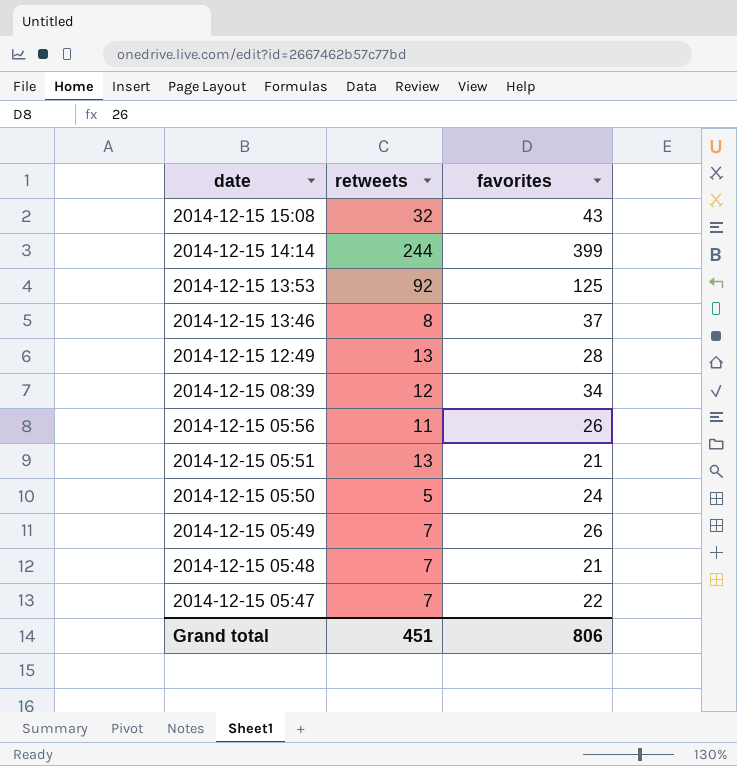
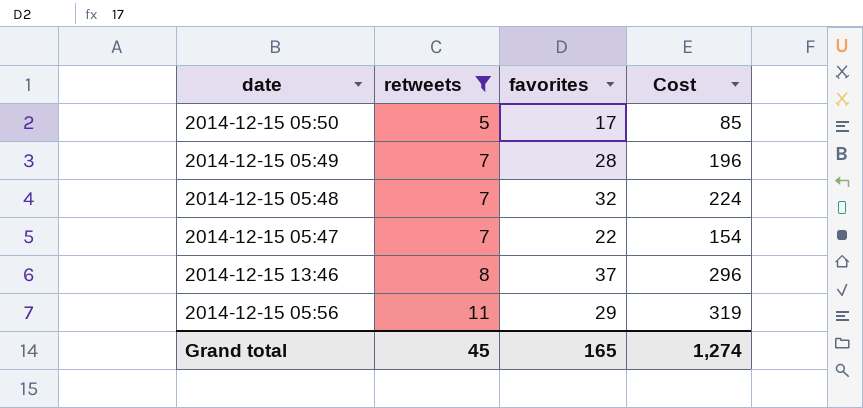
filter: none -> retweets <= 11
row order: date descending -> retweets ascending
column Cost | formula: none -> [retweets] * [favorites]
2014-12-15 05:50 | favorites: 24 -> 17
2014-12-15 05:49 | favorites: 26 -> 28
2014-12-15 05:48 | favorites: 21 -> 32
2014-12-15 05:56 | favorites: 26 -> 29
Grand total | retweets: 451 -> 45
Grand total | favorites: 806 -> 165

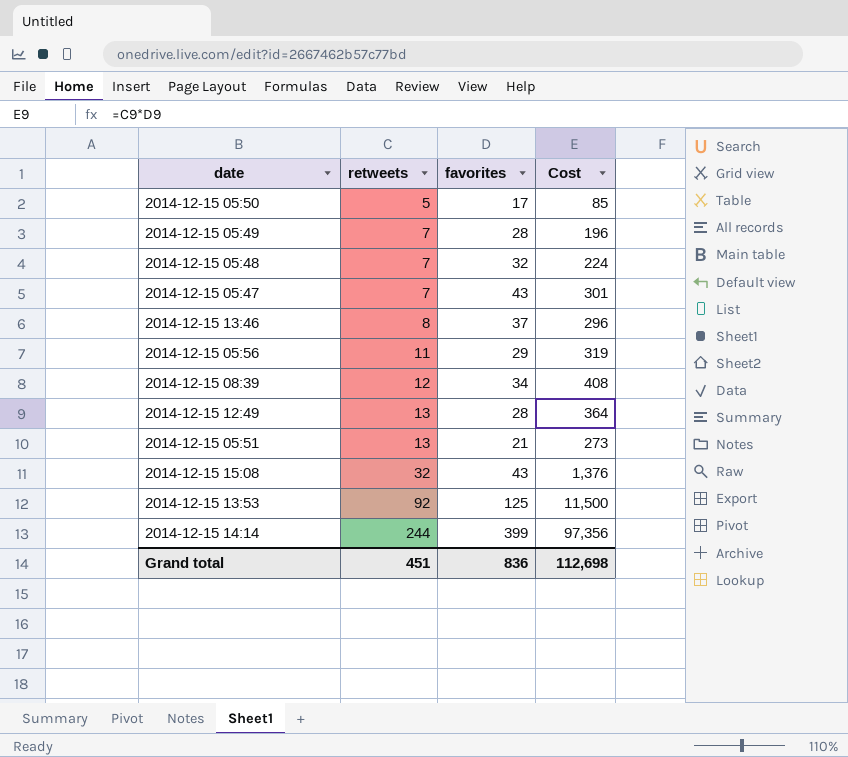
filter: retweets <= 11 -> none
2014-12-15 05:47 | favorites: 22 -> 43
2014-12-15 05:47 | Cost: 154 -> 301
Grand total | retweets: 45 -> 451
Grand total | favorites: 165 -> 836
Grand total | Cost: 1,274 -> 112,698

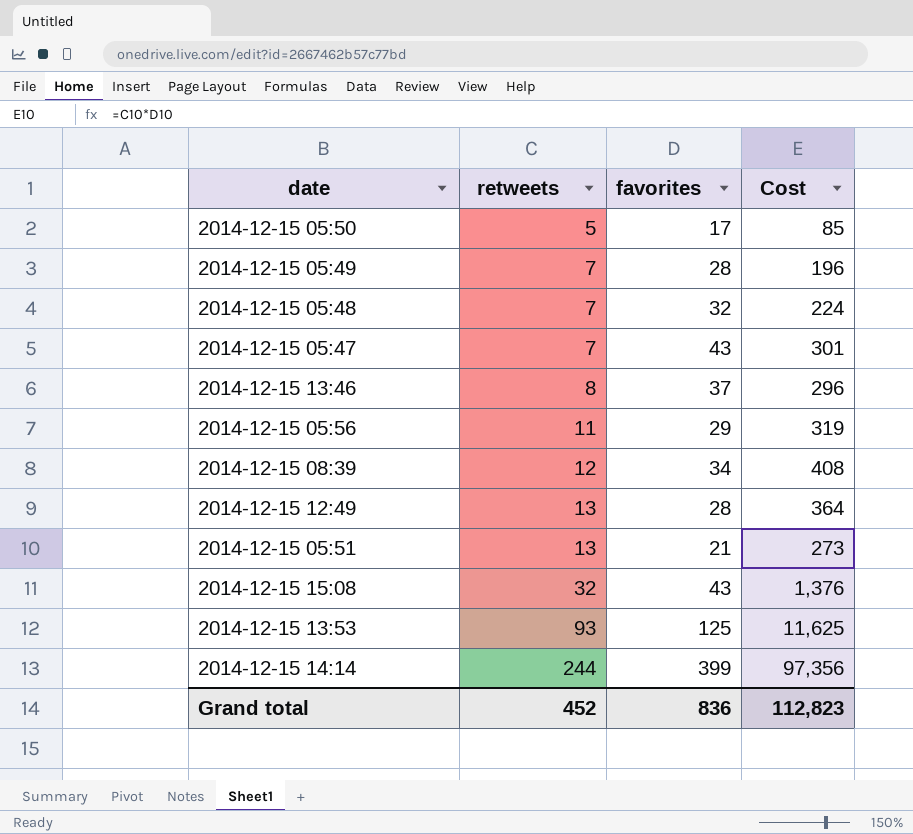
2014-12-15 13:53 | retweets: 92 -> 93
2014-12-15 13:53 | Cost: 11,500 -> 11,625
Grand total | retweets: 451 -> 452
Grand total | Cost: 112,698 -> 112,823

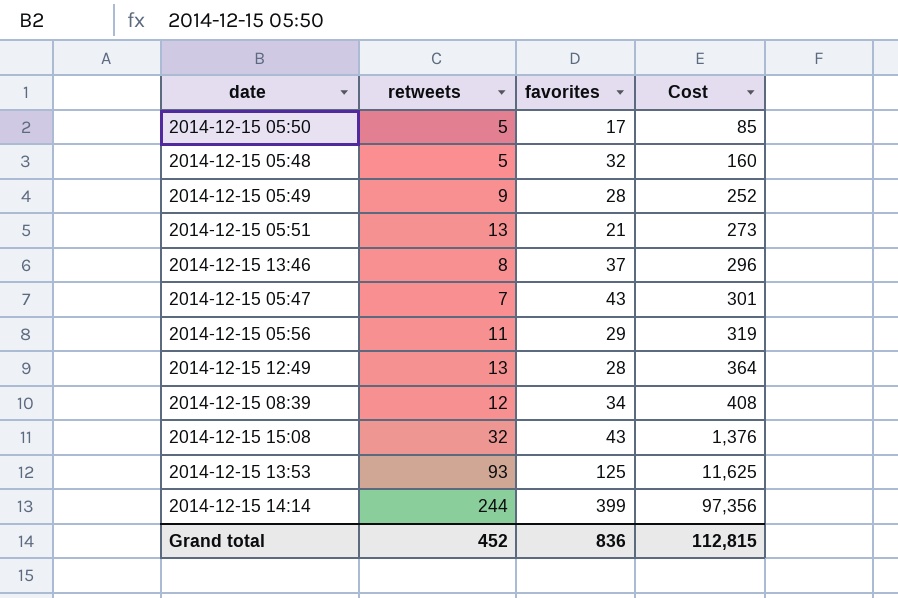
row order: retweets ascending -> Cost ascending
2014-12-15 05:48 | retweets: 7 -> 5
2014-12-15 05:48 | Cost: 224 -> 160
2014-12-15 05:49 | retweets: 7 -> 9
2014-12-15 05:49 | Cost: 196 -> 252
Grand total | Cost: 112,823 -> 112,815

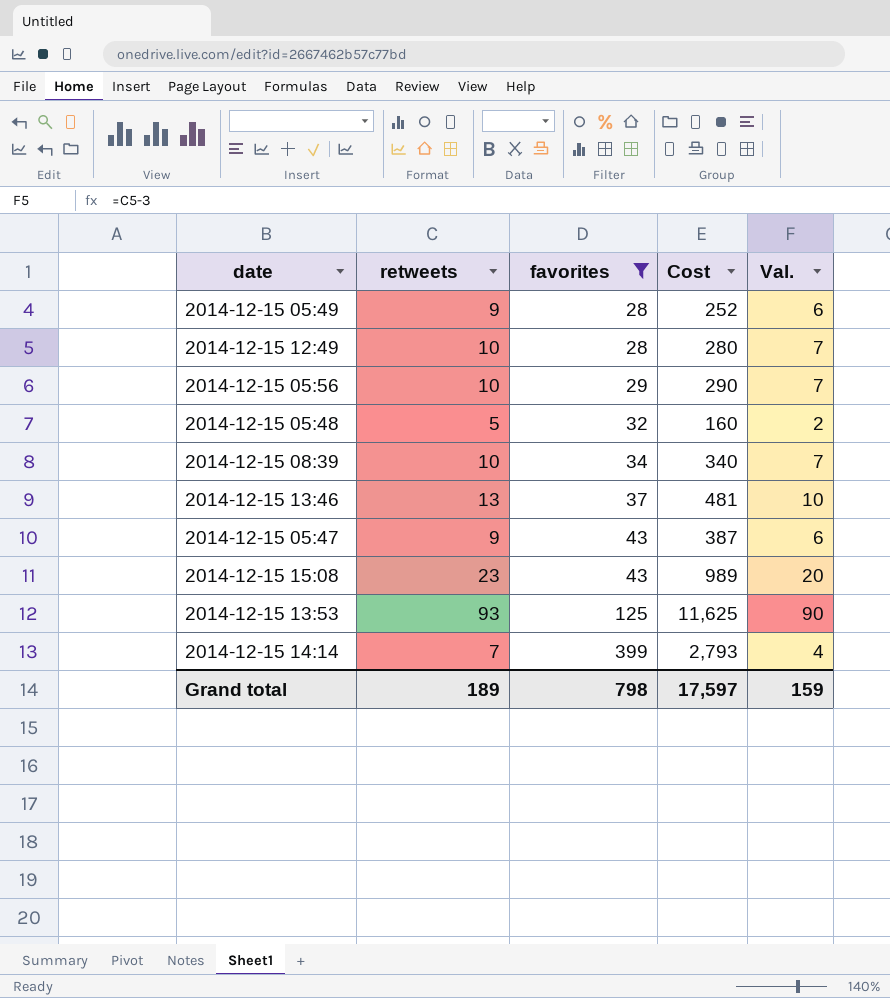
filter: none -> favorites >= 28
row order: Cost ascending -> favorites ascending
column Val. | formula: none -> [retweets] - 3
2014-12-15 12:49 | retweets: 13 -> 10
2014-12-15 12:49 | Cost: 364 -> 280
2014-12-15 05:56 | retweets: 11 -> 10
2014-12-15 05:56 | Cost: 319 -> 290
2014-12-15 08:39 | retweets: 12 -> 10
2014-12-15 08:39 | Cost: 408 -> 340
2014-12-15 13:46 | retweets: 8 -> 13
2014-12-15 13:46 | Cost: 296 -> 481
2014-12-15 05:47 | retweets: 7 -> 9
2014-12-15 05:47 | Cost: 301 -> 387
2014-12-15 15:08 | retweets: 32 -> 23
2014-12-15 15:08 | Cost: 1,376 -> 989
2014-12-15 14:14 | retweets: 244 -> 7
2014-12-15 14:14 | Cost: 97,356 -> 2,793
Grand total | retweets: 452 -> 189
Grand total | favorites: 836 -> 798
Grand total | Cost: 112,815 -> 17,597

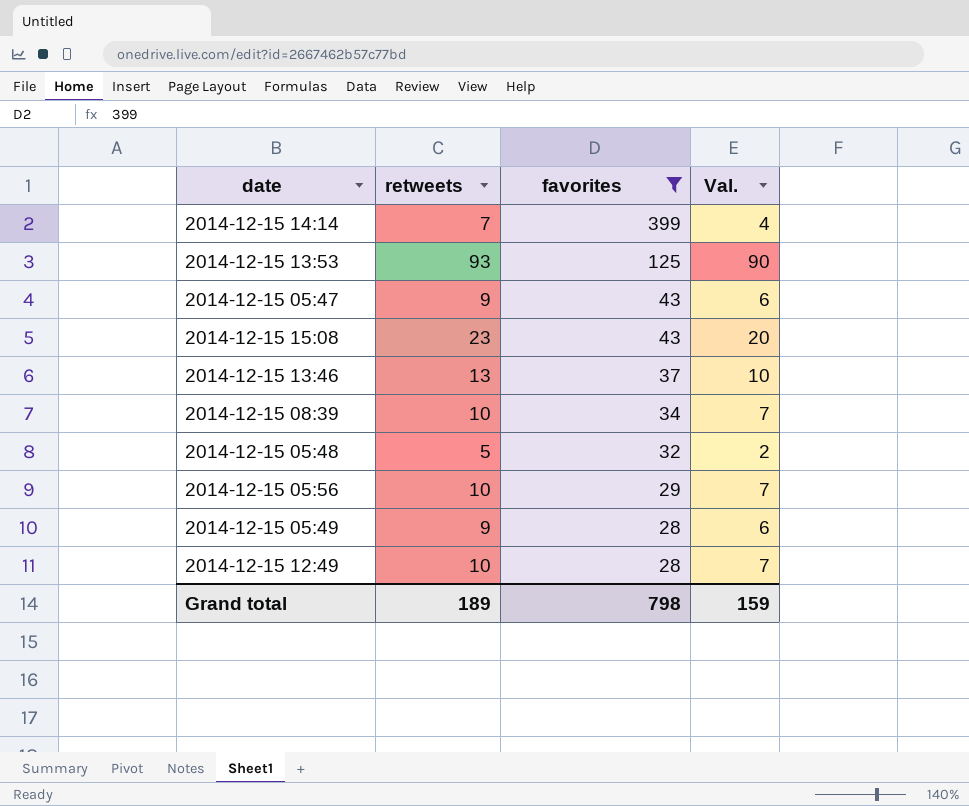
row order: favorites ascending -> favorites descending
column Cost | formula: [retweets] * [favorites] -> none

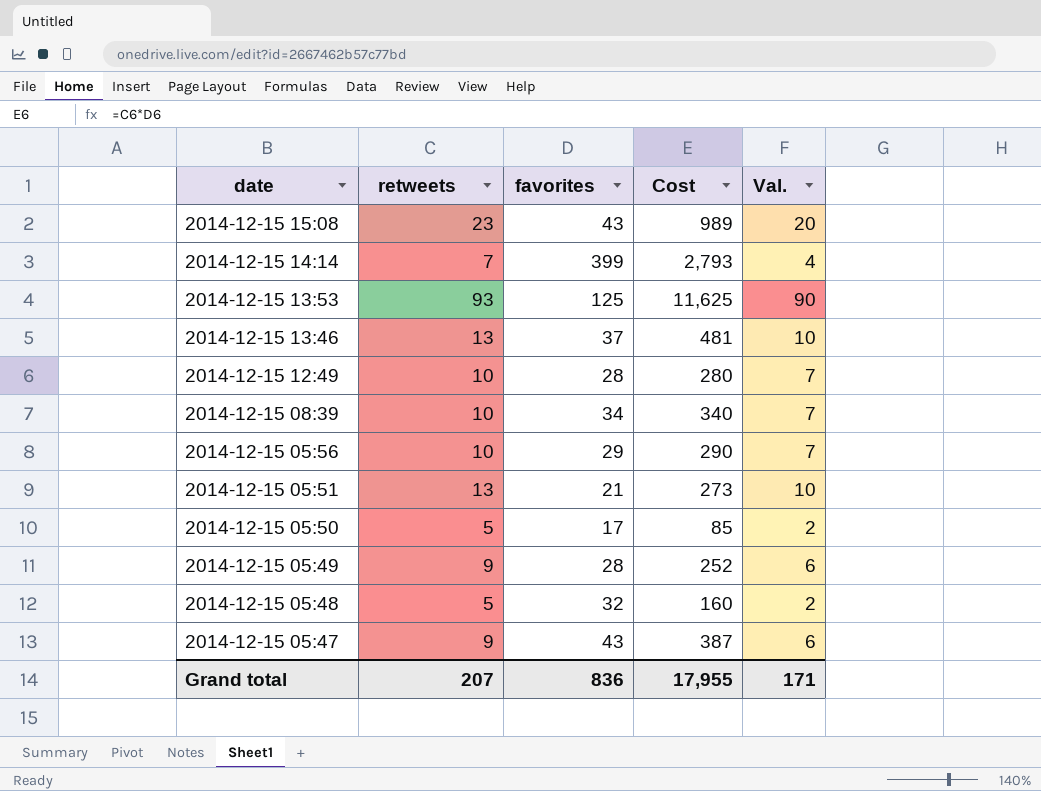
filter: favorites >= 28 -> none
row order: favorites descending -> date descending
column Cost | formula: none -> [retweets] * [favorites]
Grand total | retweets: 189 -> 207
Grand total | favorites: 798 -> 836
Grand total | Val.: 159 -> 171

